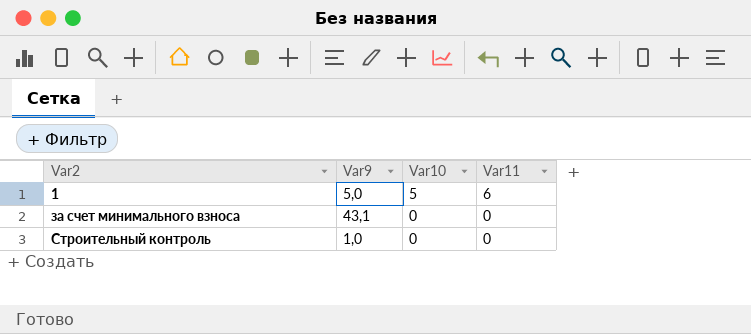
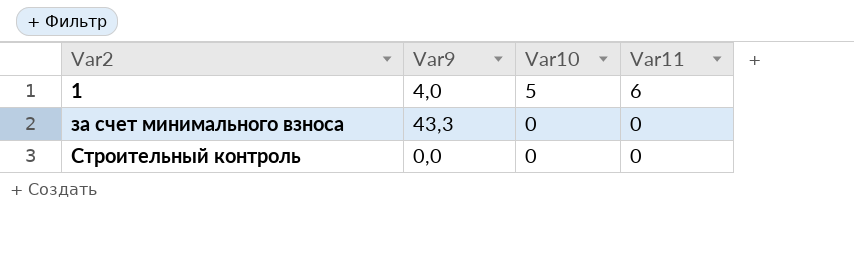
1 | Var9: 5,0 -> 4,0
за счет минимального взноса | Var9: 43,1 -> 43,3
Строительный контроль | Var9: 1,0 -> 0,0

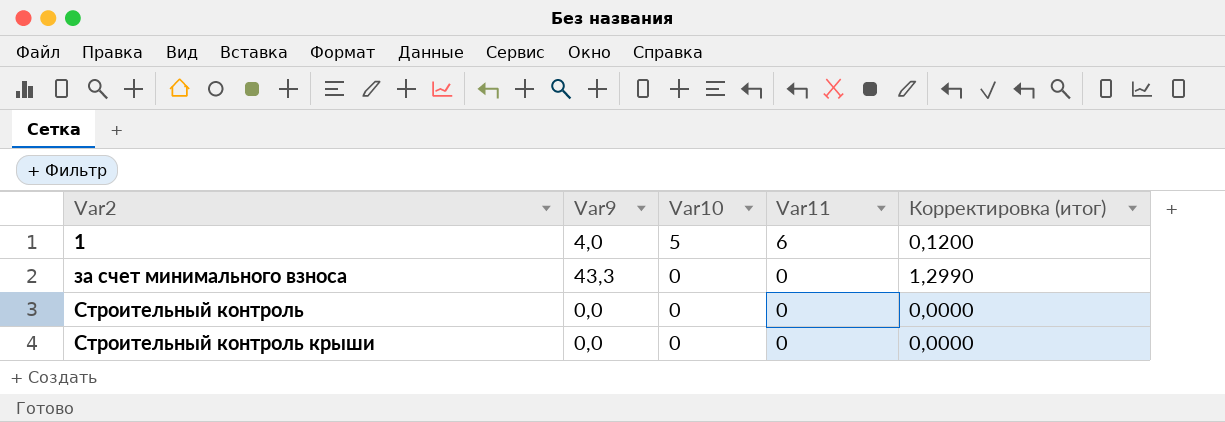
column Корректировка (итог) | formula: none -> [Var9] * 0,03
row Строительный контроль крыши: none -> 0,0 | 0 | 0 | 0,0000

